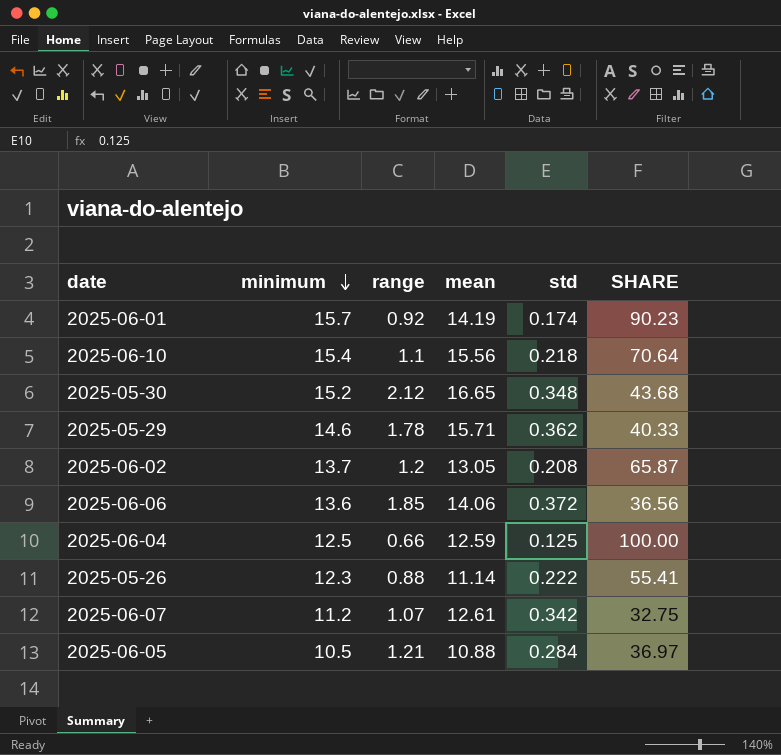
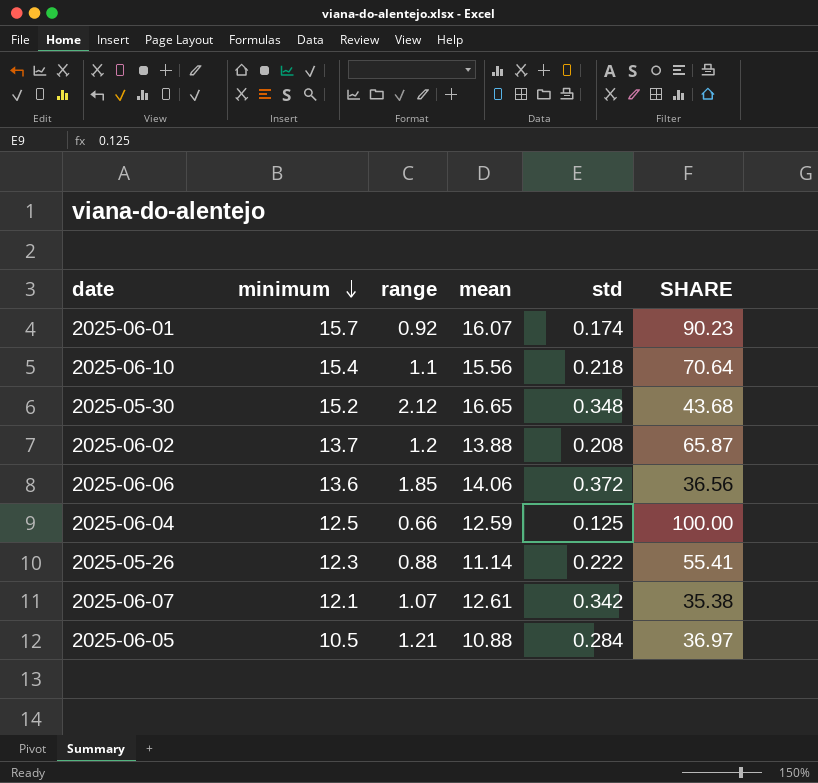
row 2025-05-29: 14.6 | 1.78 | 15.71 | 0.362 | 40.33 -> none
2025-06-01 | mean: 14.19 -> 16.07
2025-06-02 | mean: 13.05 -> 13.88
2025-06-07 | minimum: 11.2 -> 12.1
2025-06-07 | SHARE: 32.75 -> 35.38

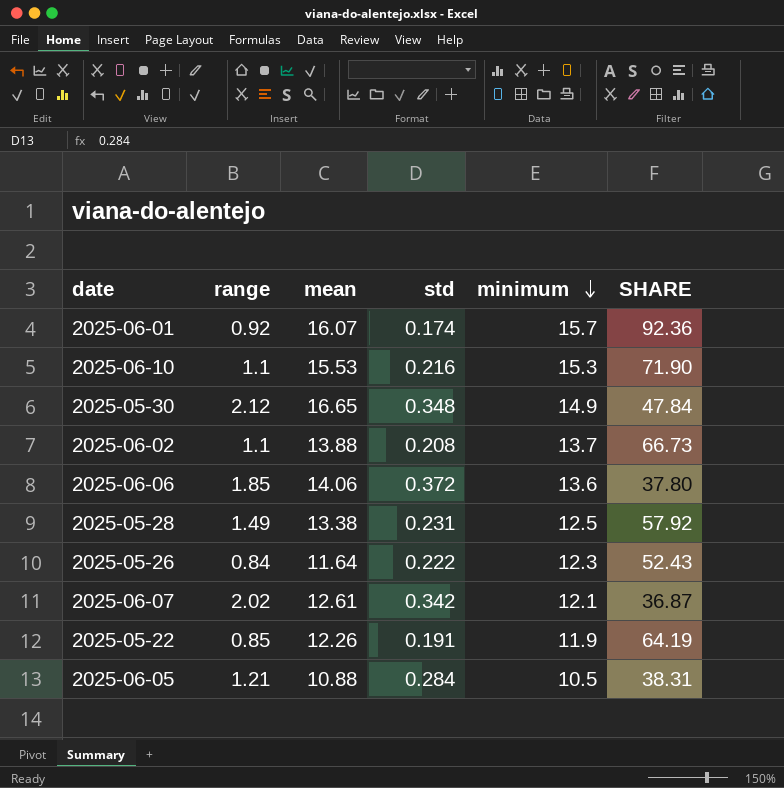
column minimum | position: 2 -> 5
column SHARE | formula: [minimum] / [std] -> [mean] / [std]
row 2025-06-04: 12.5 | 0.66 | 12.59 | 0.125 | 100.00 -> none
2025-06-10 | mean: 15.56 -> 15.53
2025-06-10 | std: 0.218 -> 0.216
2025-06-10 | minimum: 15.4 -> 15.3
2025-05-30 | minimum: 15.2 -> 14.9
2025-06-02 | range: 1.2 -> 1.1
row 2025-05-28: none -> 1.49 | 13.38 | 0.231 | 12.5 | 57.92
2025-05-26 | range: 0.88 -> 0.84
2025-05-26 | mean: 11.14 -> 11.64
2025-06-07 | range: 1.07 -> 2.02
row 2025-05-22: none -> 0.85 | 12.26 | 0.191 | 11.9 | 64.19

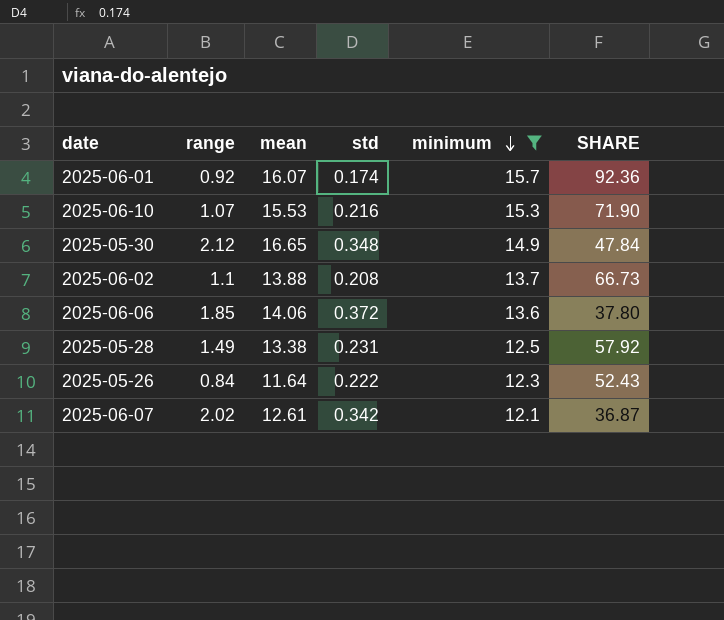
filter: none -> minimum >= 12.1
2025-06-10 | range: 1.1 -> 1.07

